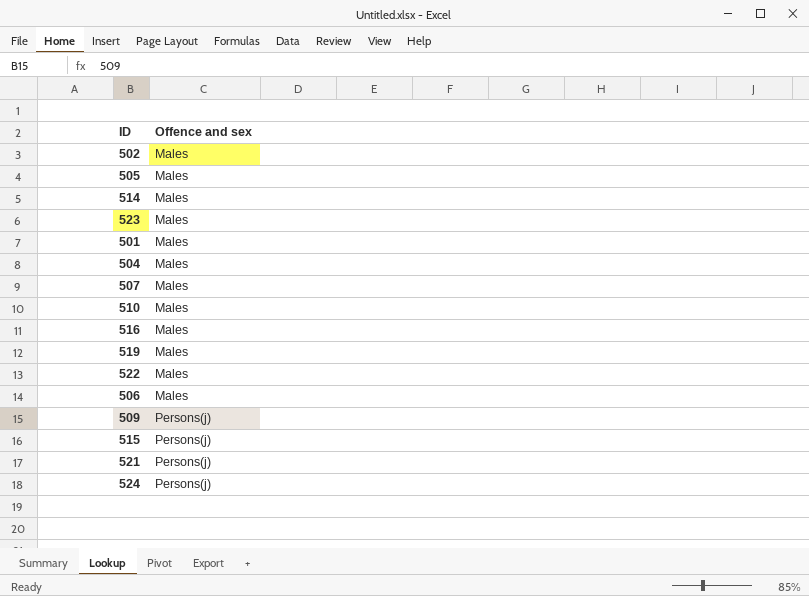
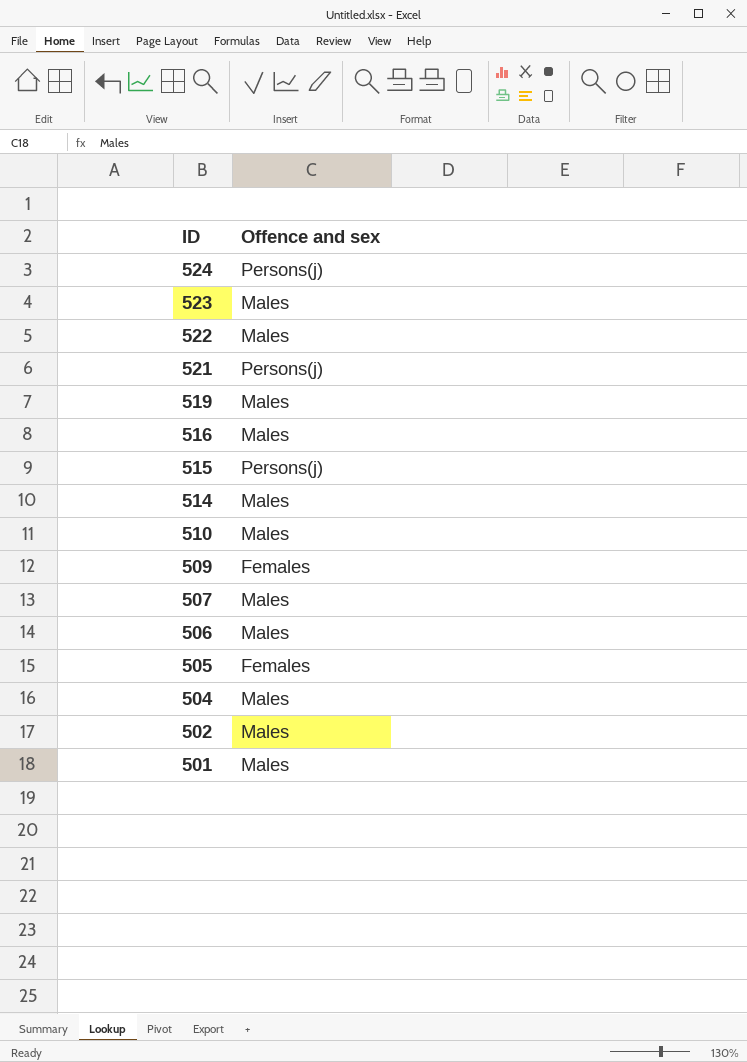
row order: Offence and sex ascending -> ID descending
509 | Offence and sex: Persons(j) -> Females
505 | Offence and sex: Males -> Females

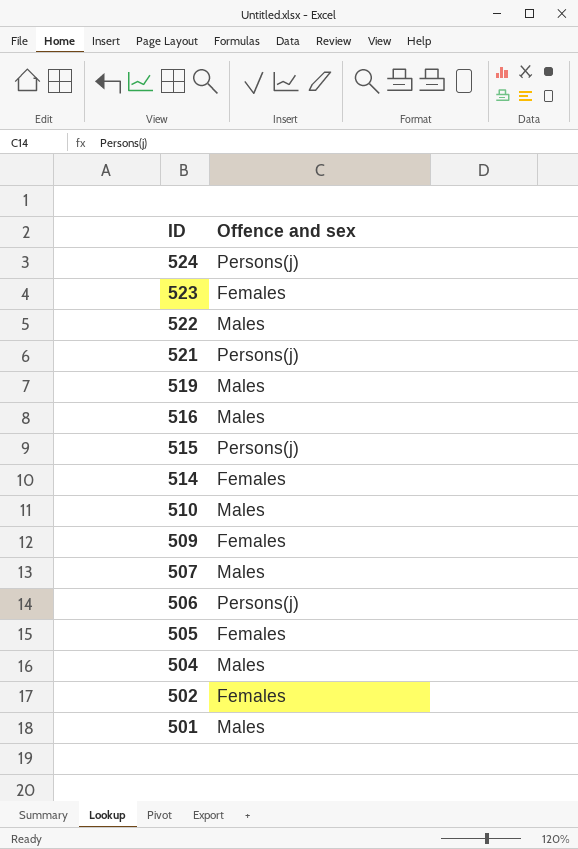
523 | Offence and sex: Males -> Females
514 | Offence and sex: Males -> Females
506 | Offence and sex: Males -> Persons(j)
502 | Offence and sex: Males -> Females

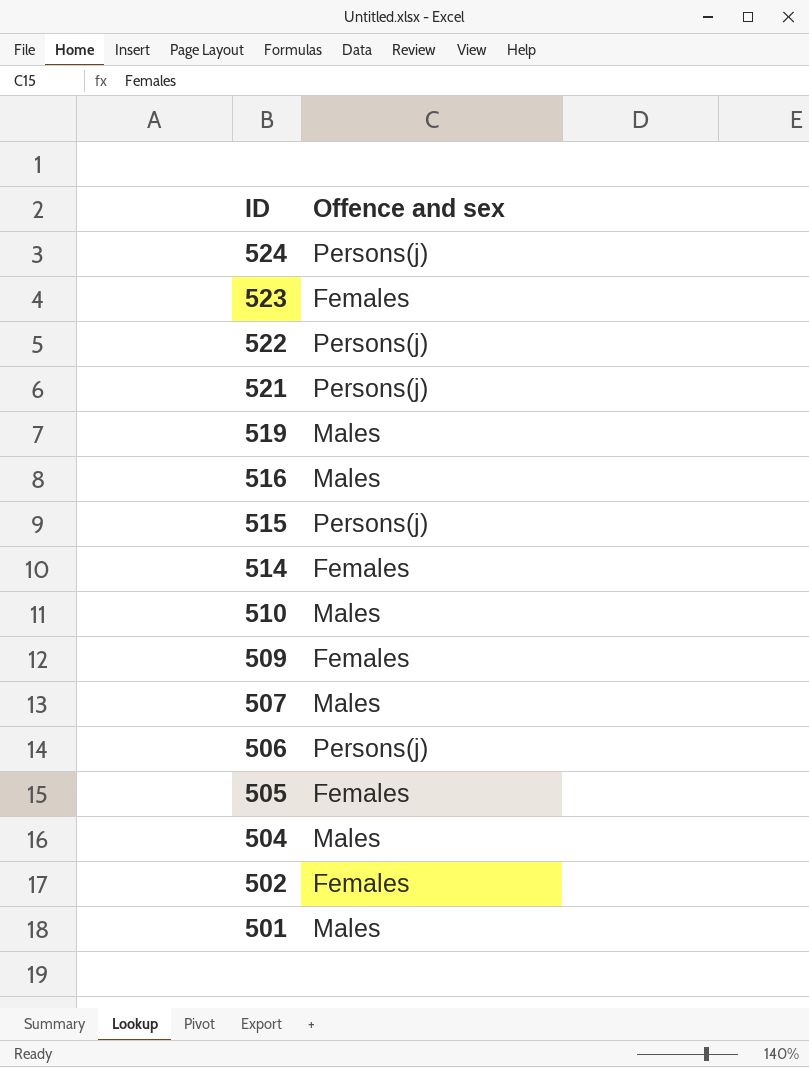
522 | Offence and sex: Males -> Persons(j)

